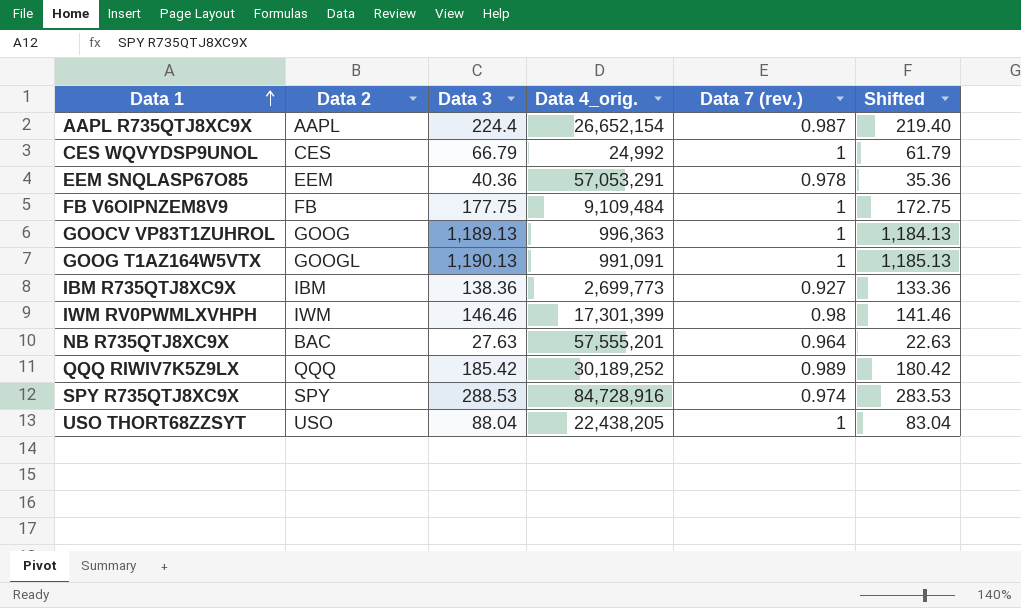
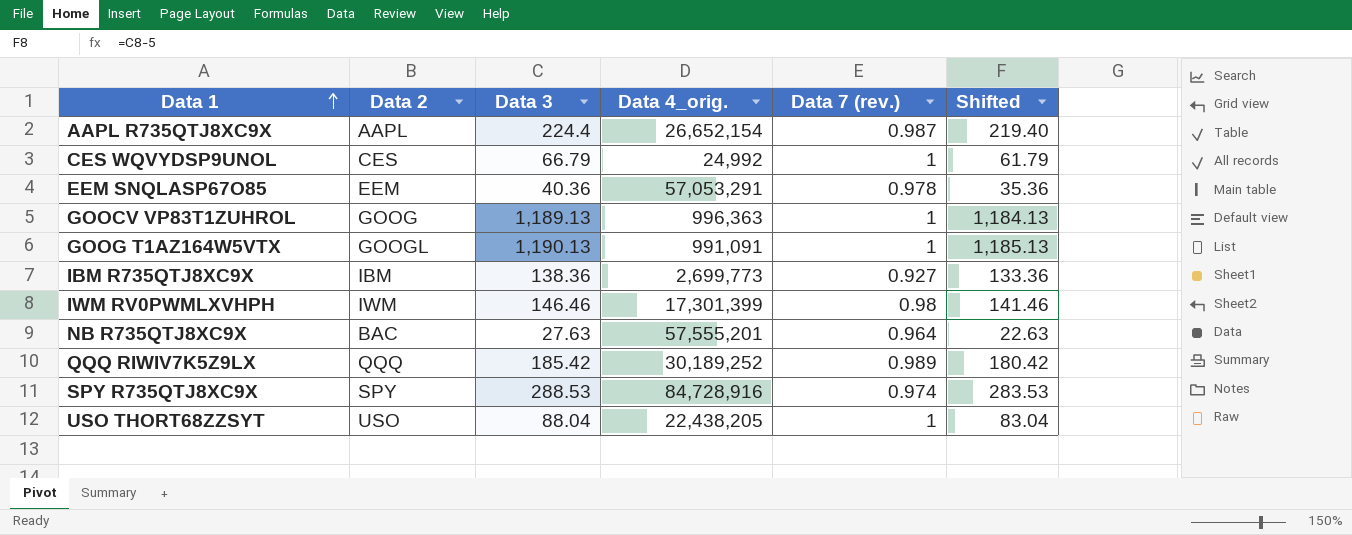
row FB V6OIPNZEM8V9: FB | 177.75 | 9,109,484 | 1 | 172.75 -> none

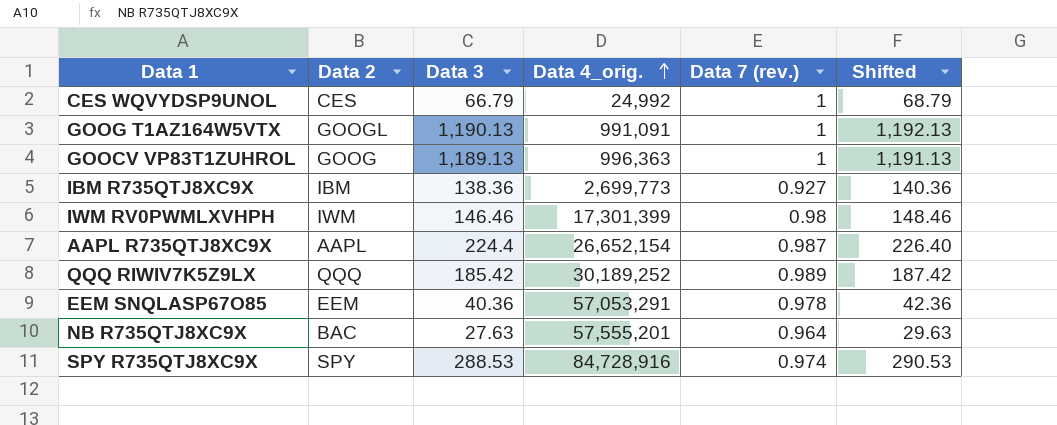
row order: Data 1 ascending -> Data 4_orig. ascending
column Shifted | formula: [Data 3] - 5 -> [Data 3] + 2
row USO THORT68ZZSYT: USO | 88.04 | 22,438,205 | 1 | 83.04 -> none

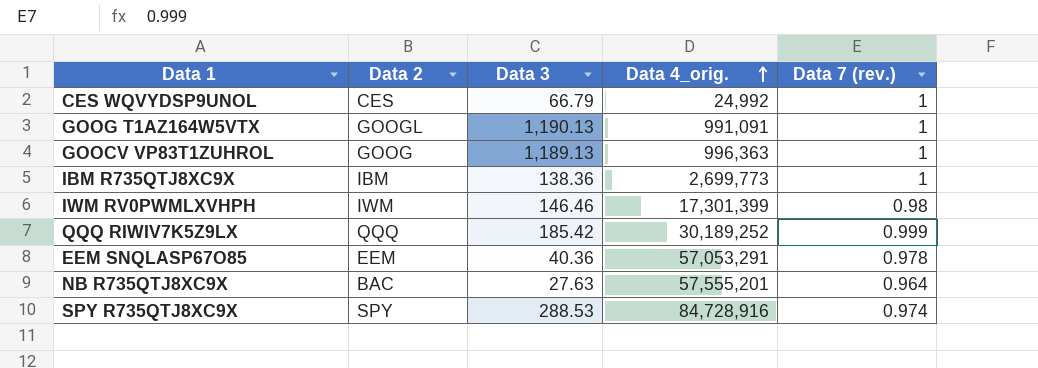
column Shifted | formula: [Data 3] + 2 -> none
row AAPL R735QTJ8XC9X: AAPL | 224.4 | 26,652,154 | 0.987 | 226.40 -> none
IBM R735QTJ8XC9X | Data 7 (rev.): 0.927 -> 1
QQQ RIWIV7K5Z9LX | Data 7 (rev.): 0.989 -> 0.999

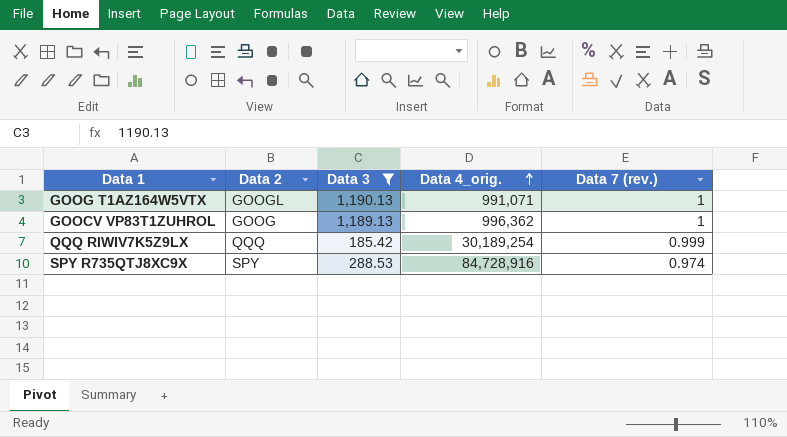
filter: none -> Data 3 >= 185.42
GOOG T1AZ164W5VTX | Data 4_orig.: 991,091 -> 991,071
GOOCV VP83T1ZUHROL | Data 4_orig.: 996,363 -> 996,362
QQQ RIWIV7K5Z9LX | Data 4_orig.: 30,189,252 -> 30,189,254

